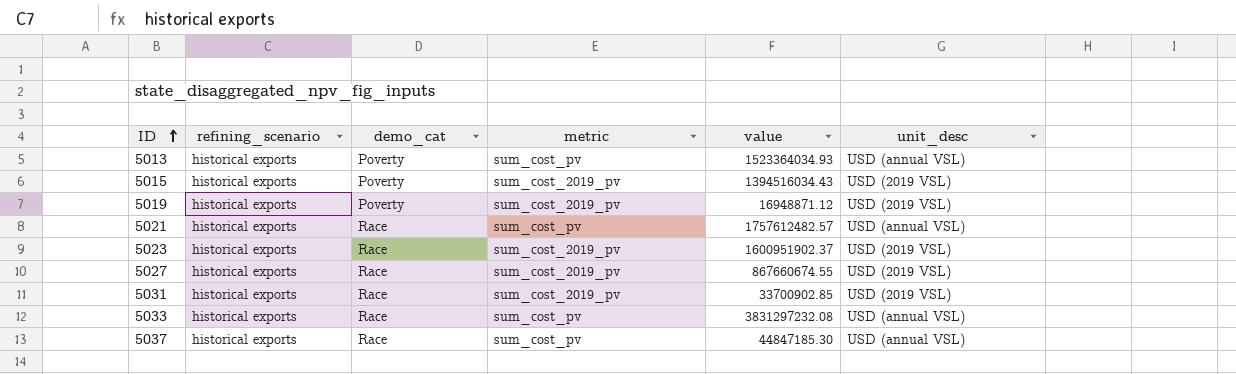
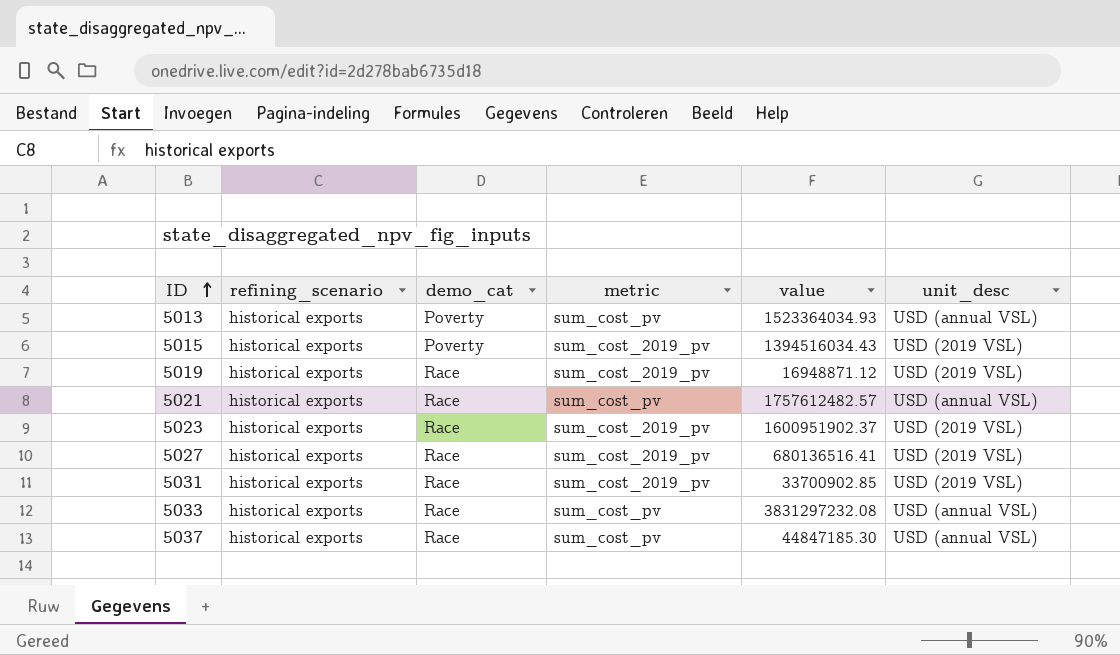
5019 | demo_cat: Poverty -> Race
5027 | value: 867660674.55 -> 680136516.41

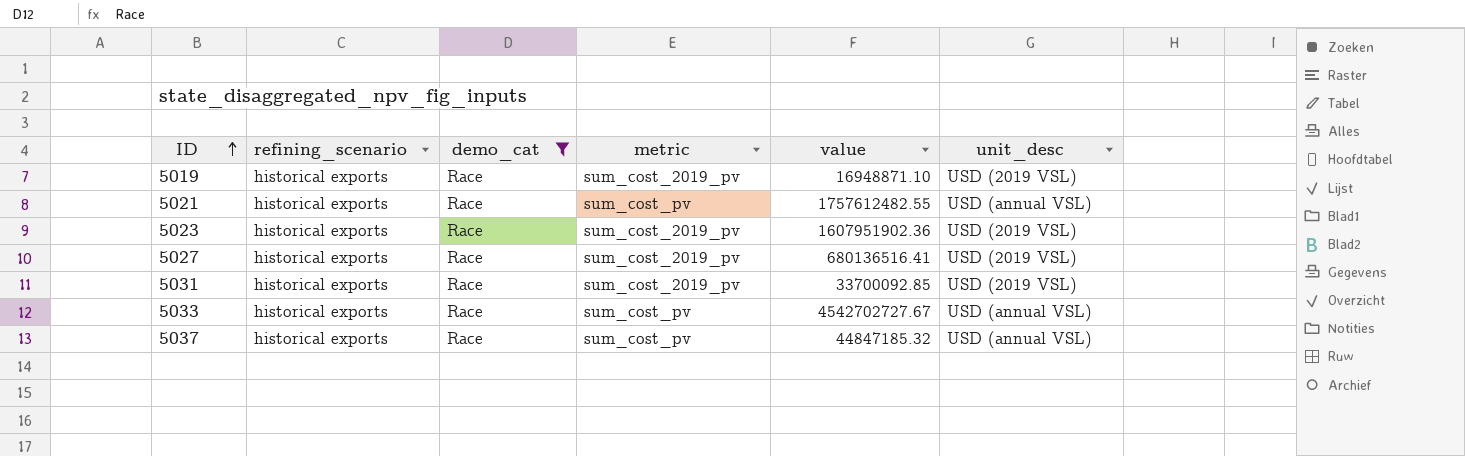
filter: none -> demo_cat = Race
5019 | value: 16948871.12 -> 16948871.10
5021 | value: 1757612482.57 -> 1757612482.55
5023 | value: 1600951902.37 -> 1607951902.36
5031 | value: 33700902.85 -> 33700092.85
5033 | value: 3831297232.08 -> 4542702727.67
5037 | value: 44847185.30 -> 44847185.32

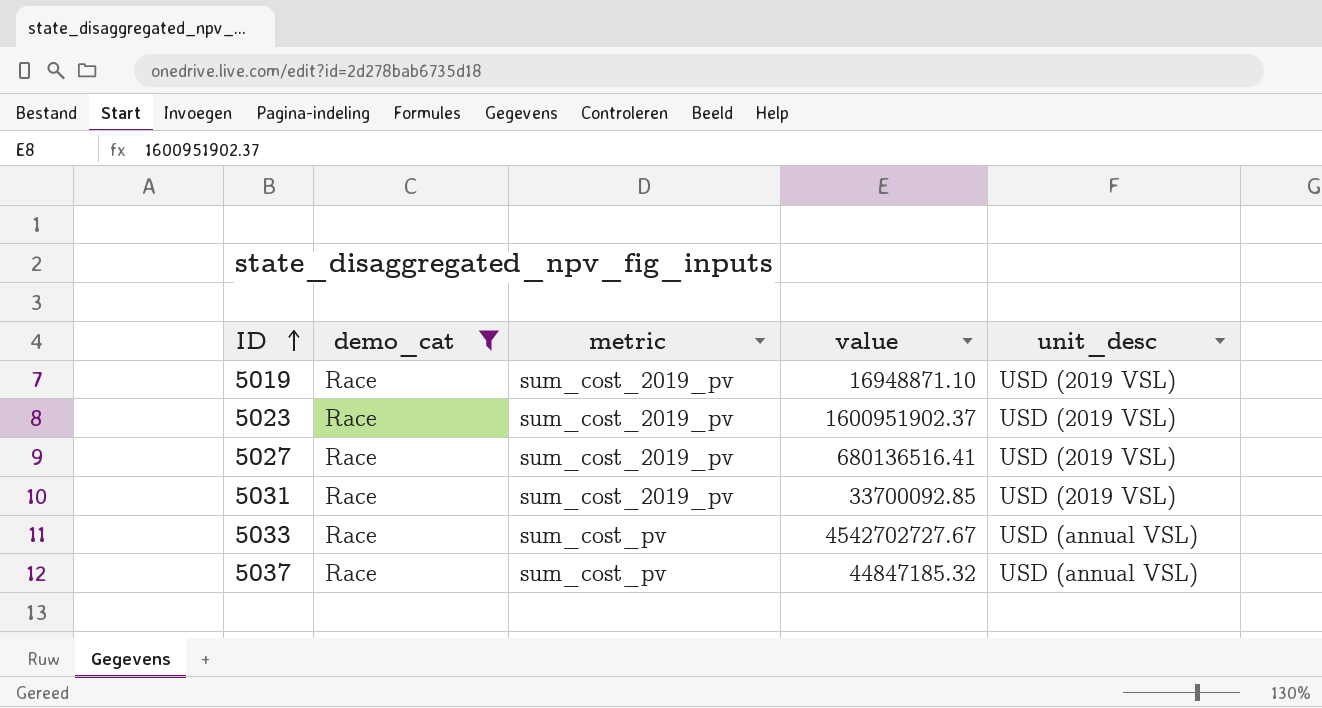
column refining_scenario | position: 2 -> none
row 5021: historical exports | Race | sum_cost_pv | 1757612482.55 | USD (annual VSL) -> none
5023 | value: 1607951902.36 -> 1600951902.37

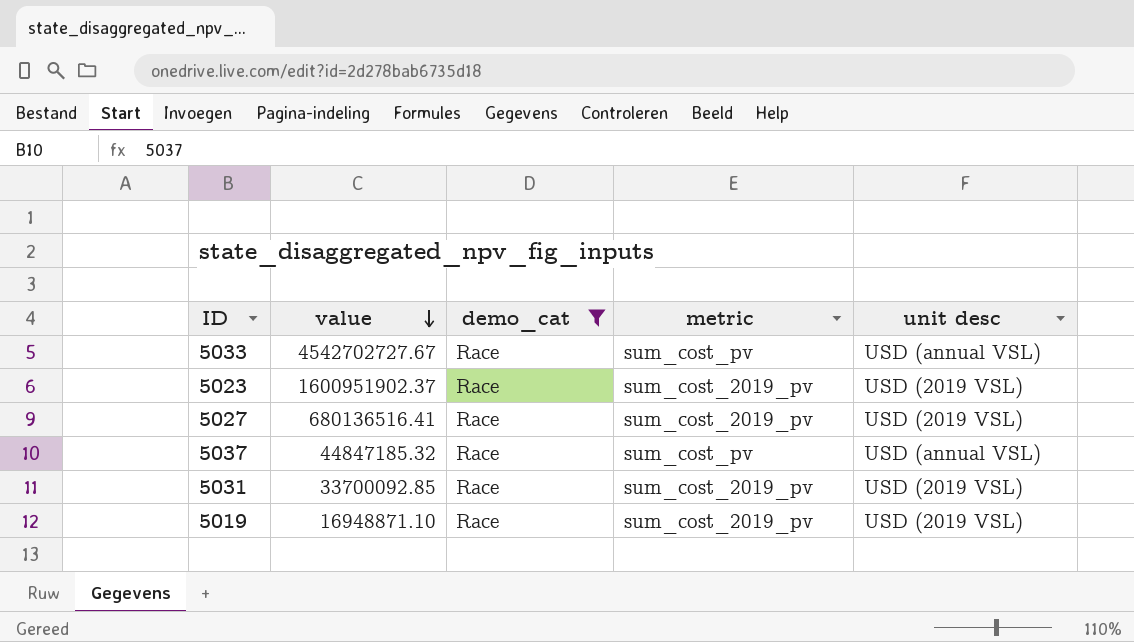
row order: ID ascending -> value descending
column value | position: 4 -> 2
column name: unit_desc -> unit desc

